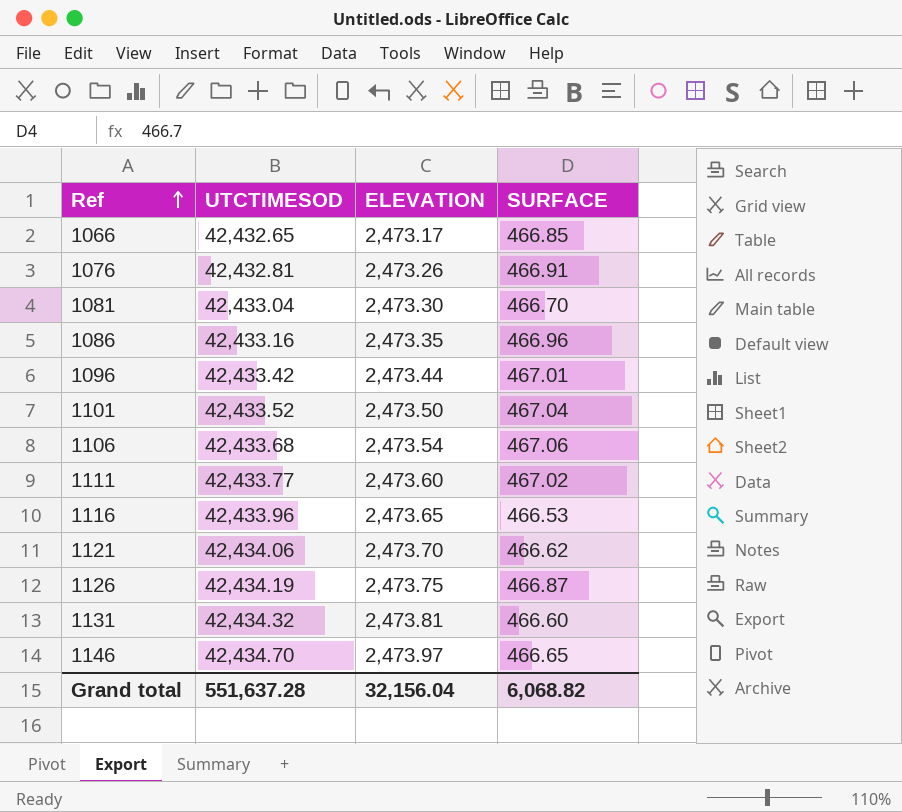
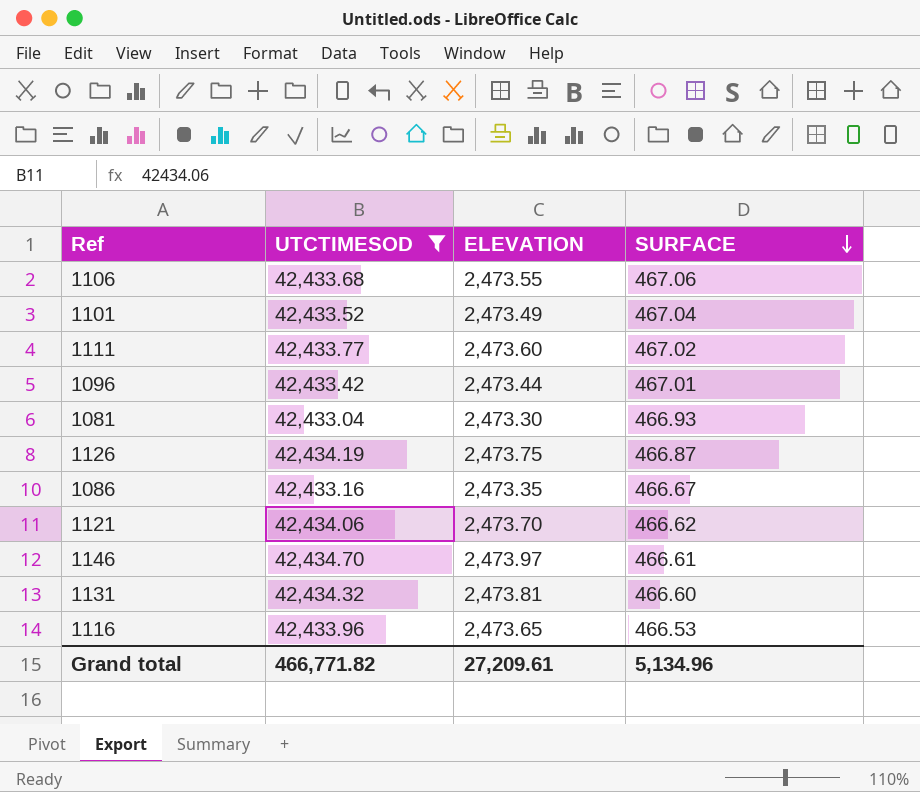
filter: none -> UTCTIMESOD >= 42,433.04
row order: Ref ascending -> SURFACE descending
1106 | ELEVATION: 2,473.54 -> 2,473.55
1101 | ELEVATION: 2,473.50 -> 2,473.49
1081 | SURFACE: 466.70 -> 466.93
1086 | SURFACE: 466.96 -> 466.67
1146 | SURFACE: 466.65 -> 466.61
Grand total | UTCTIMESOD: 551,637.28 -> 466,771.82
Grand total | ELEVATION: 32,156.04 -> 27,209.61
Grand total | SURFACE: 6,068.82 -> 5,134.96

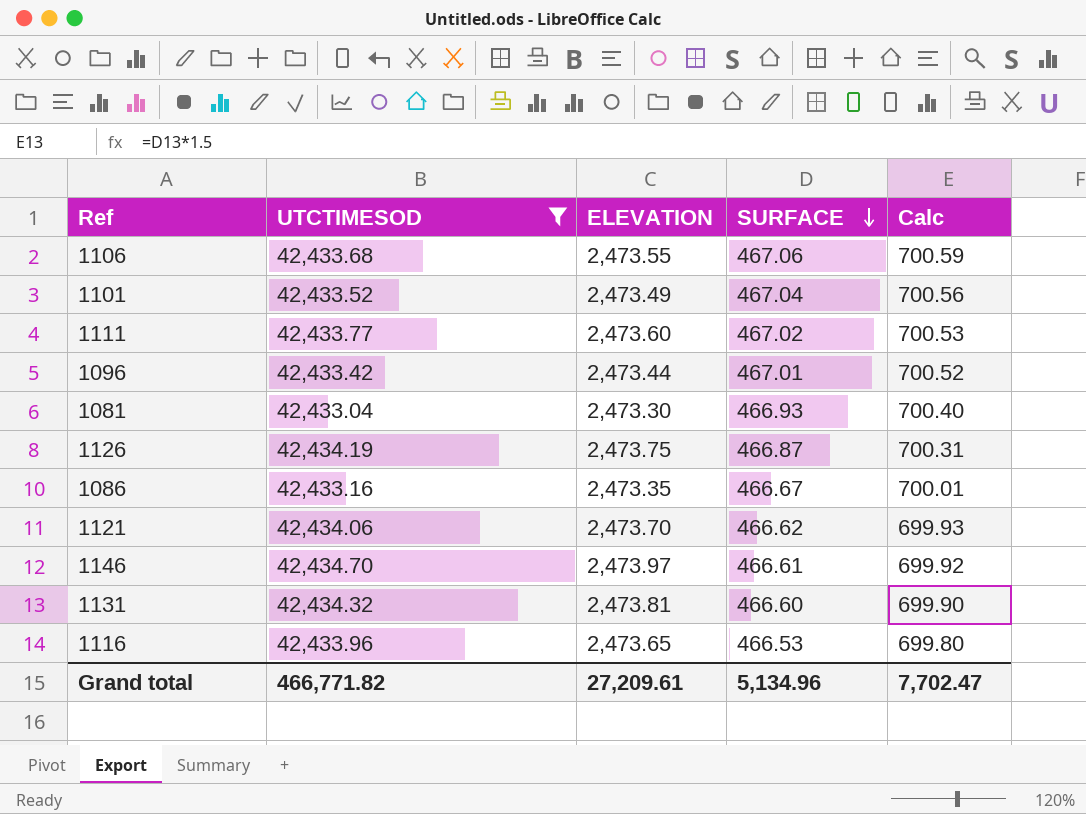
column Calc | formula: none -> [SURFACE] * 1.5

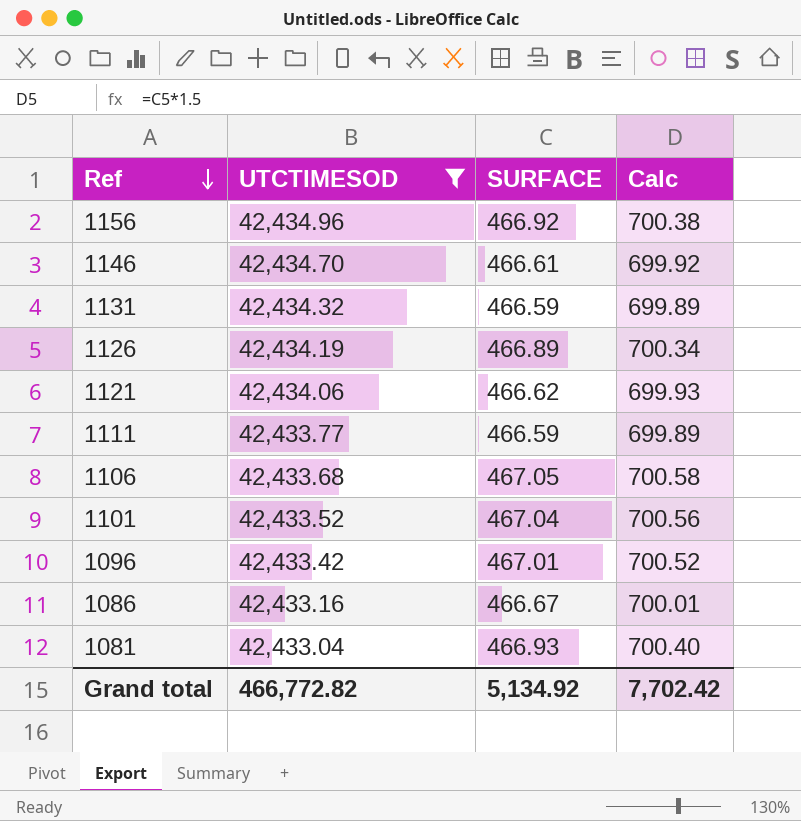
row order: SURFACE descending -> Ref descending
column ELEVATION | position: 3 -> none
row 1116: 42,433.96 | 2,473.65 | 466.53 | 699.80 -> none
row 1156: none -> 42,434.96 | 466.92 | 700.38
1131 | SURFACE: 466.60 -> 466.59
1131 | Calc: 699.90 -> 699.89
1126 | SURFACE: 466.87 -> 466.89
1126 | Calc: 700.31 -> 700.34
1111 | SURFACE: 467.02 -> 466.59
1111 | Calc: 700.53 -> 699.89
1106 | SURFACE: 467.06 -> 467.05
1106 | Calc: 700.59 -> 700.58
Grand total | UTCTIMESOD: 466,771.82 -> 466,772.82
Grand total | SURFACE: 5,134.96 -> 5,134.92
Grand total | Calc: 7,702.47 -> 7,702.42

